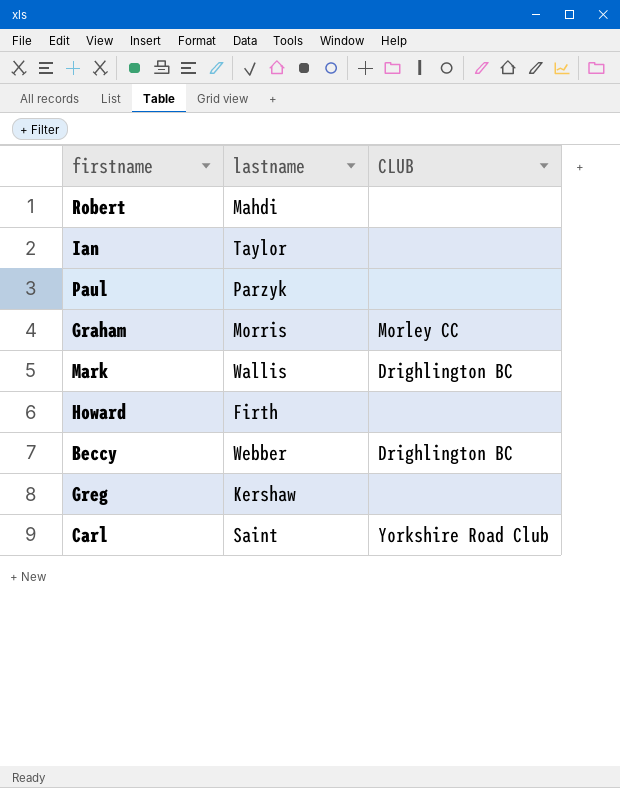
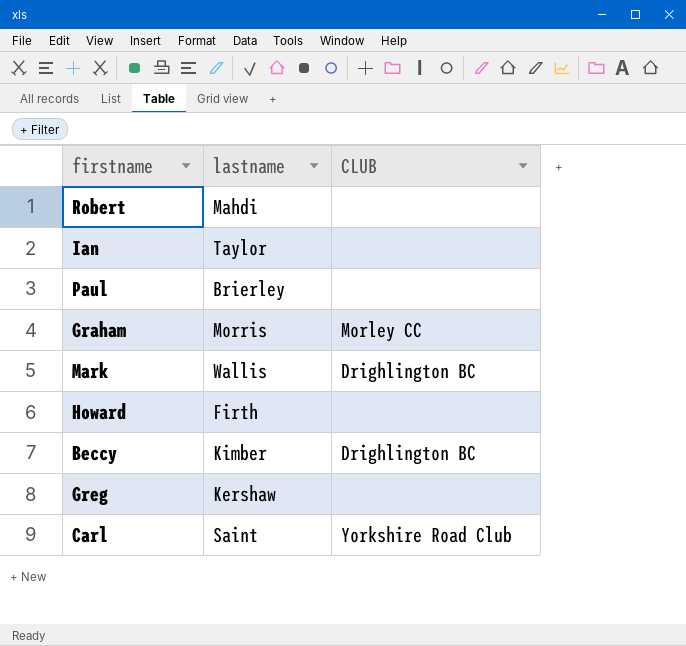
Paul | lastname: Parzyk -> Brierley
Beccy | lastname: Webber -> Kimber

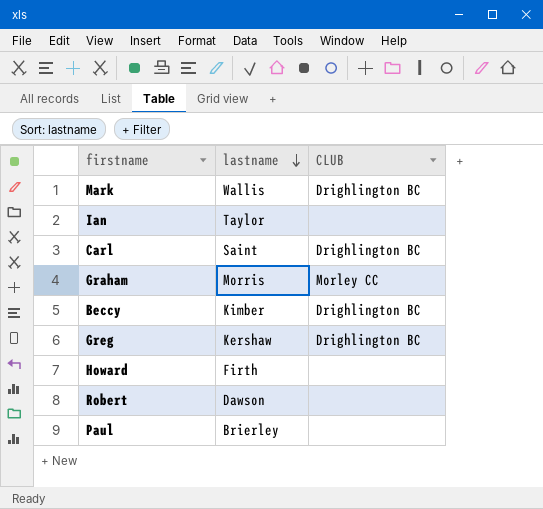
row order: none -> lastname descending
Carl | CLUB: Yorkshire Road Club -> Drighlington BC
Greg | CLUB: none -> Drighlington BC
Robert | lastname: Mahdi -> Dawson

